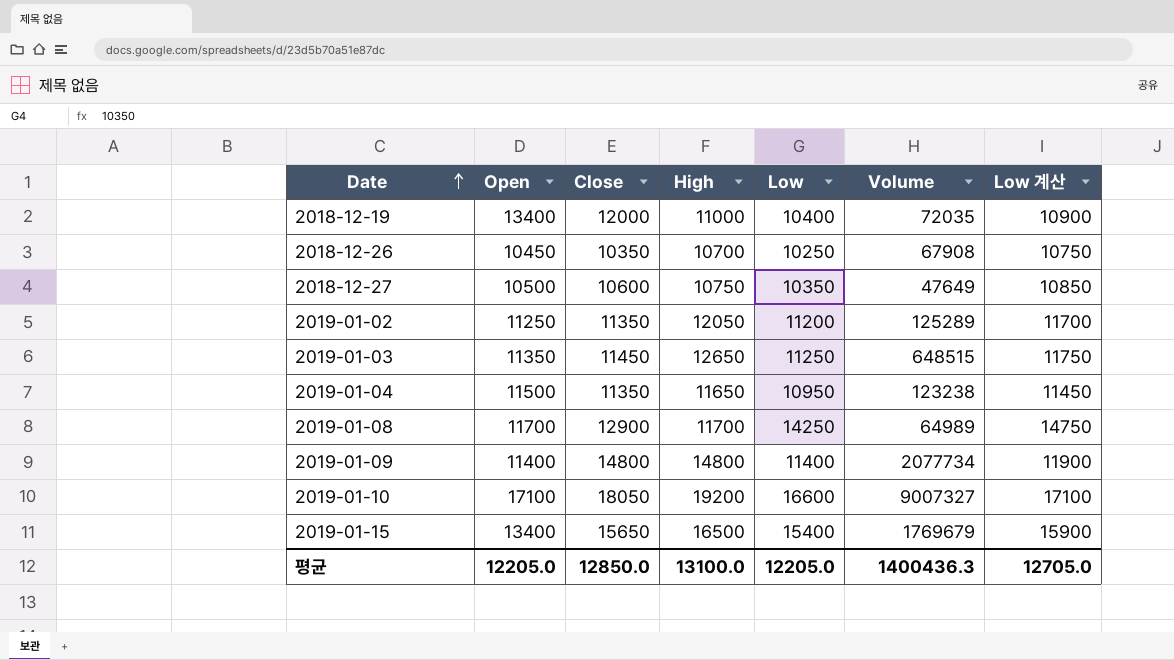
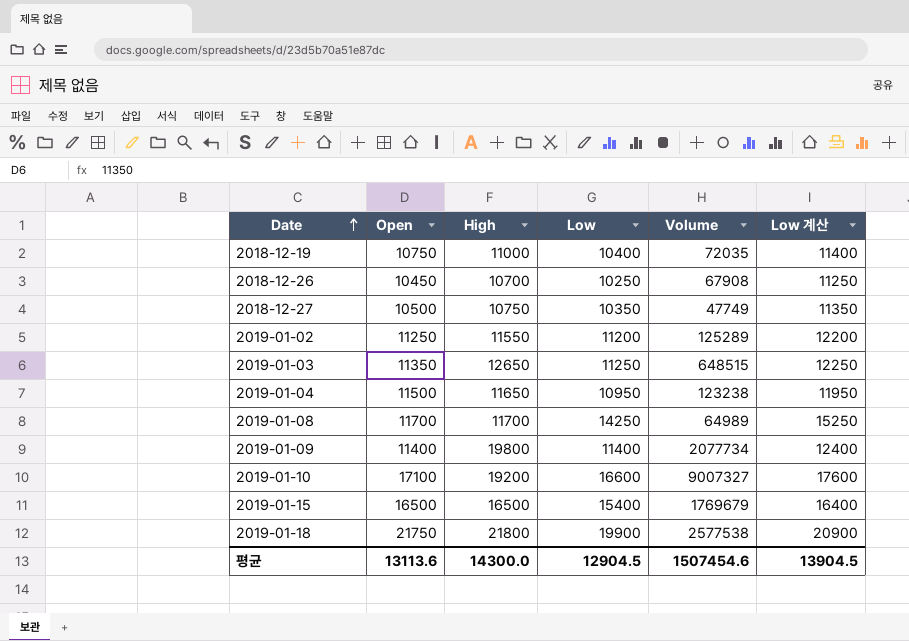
column Close | position: 3 -> none
column Low 계산 | formula: [Low] + 500 -> [Low] + 1000
2018-12-19 | Open: 13400 -> 10750
2018-12-27 | Volume: 47649 -> 47749
2019-01-02 | High: 12050 -> 11550
2019-01-09 | High: 14800 -> 19800
2019-01-15 | Open: 13400 -> 16500
row 2019-01-18: none -> 21750 | 21800 | 19900 | 2577538 | 20900
평균 | Open: 12205.0 -> 13113.6
평균 | High: 13100.0 -> 14300.0
평균 | Low: 12205.0 -> 12904.5
평균 | Volume: 1400436.3 -> 1507454.6
평균 | Low 계산: 12705.0 -> 13904.5

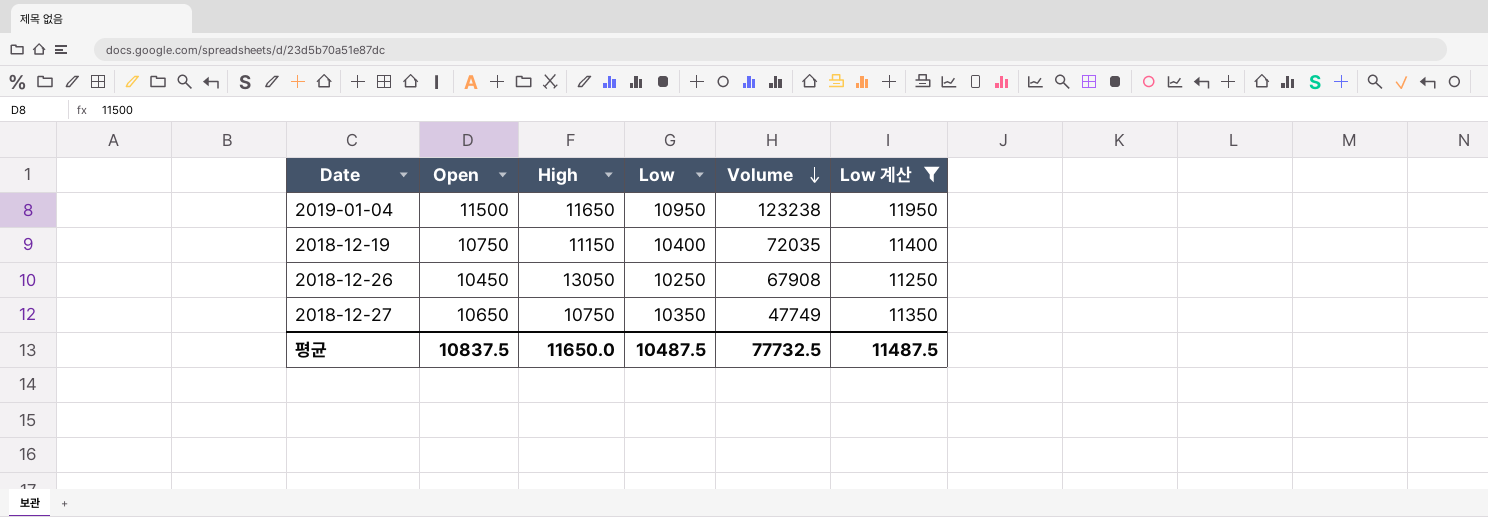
filter: none -> Low 계산 <= 11950
row order: Date ascending -> Volume descending
2018-12-19 | High: 11000 -> 11150
2018-12-26 | High: 10700 -> 13050
2018-12-27 | Open: 10500 -> 10650
평균 | Open: 13113.6 -> 10837.5
평균 | High: 14300.0 -> 11650.0
평균 | Low: 12904.5 -> 10487.5
평균 | Volume: 1507454.6 -> 77732.5
평균 | Low 계산: 13904.5 -> 11487.5

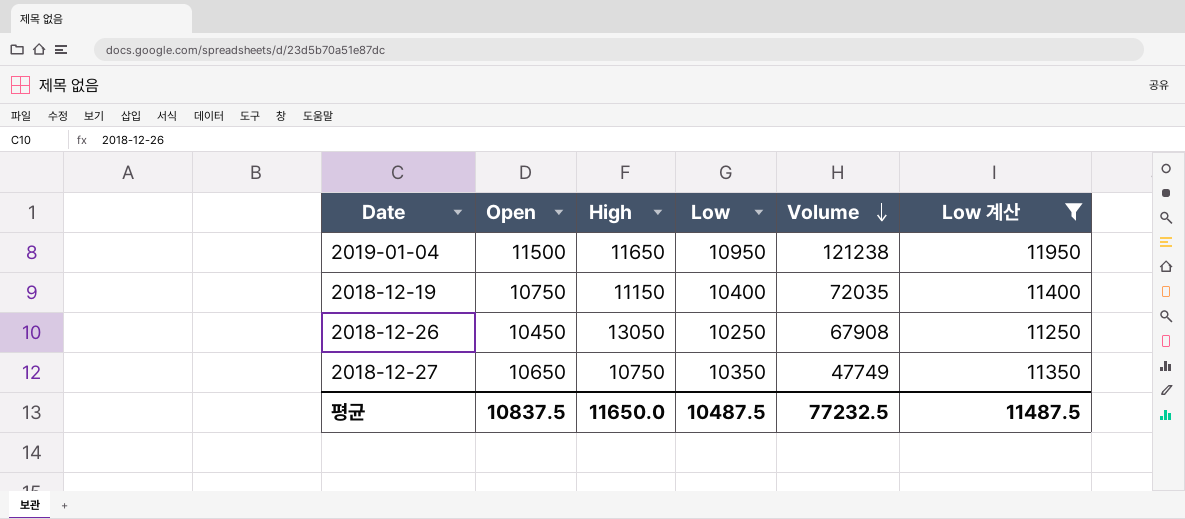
2019-01-04 | Volume: 123238 -> 121238
평균 | Volume: 77732.5 -> 77232.5

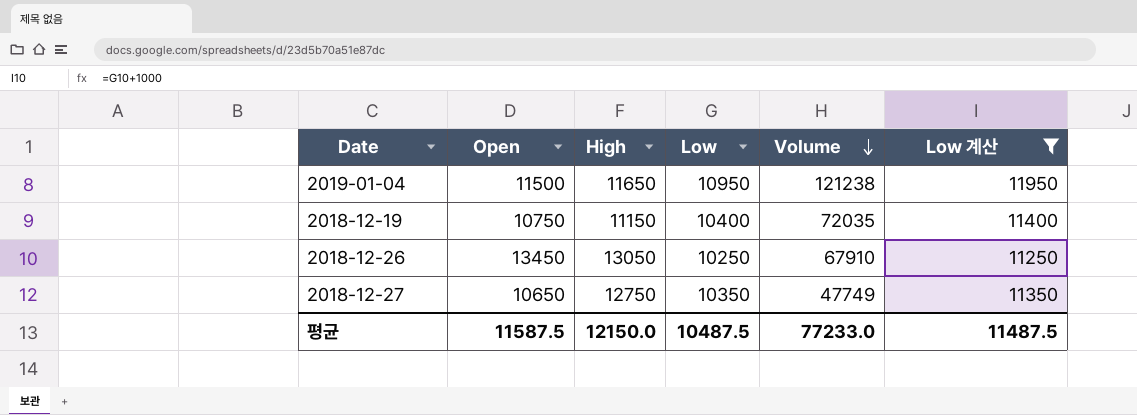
2018-12-26 | Open: 10450 -> 13450
2018-12-26 | Volume: 67908 -> 67910
2018-12-27 | High: 10750 -> 12750
평균 | Open: 10837.5 -> 11587.5
평균 | High: 11650.0 -> 12150.0
평균 | Volume: 77232.5 -> 77233.0

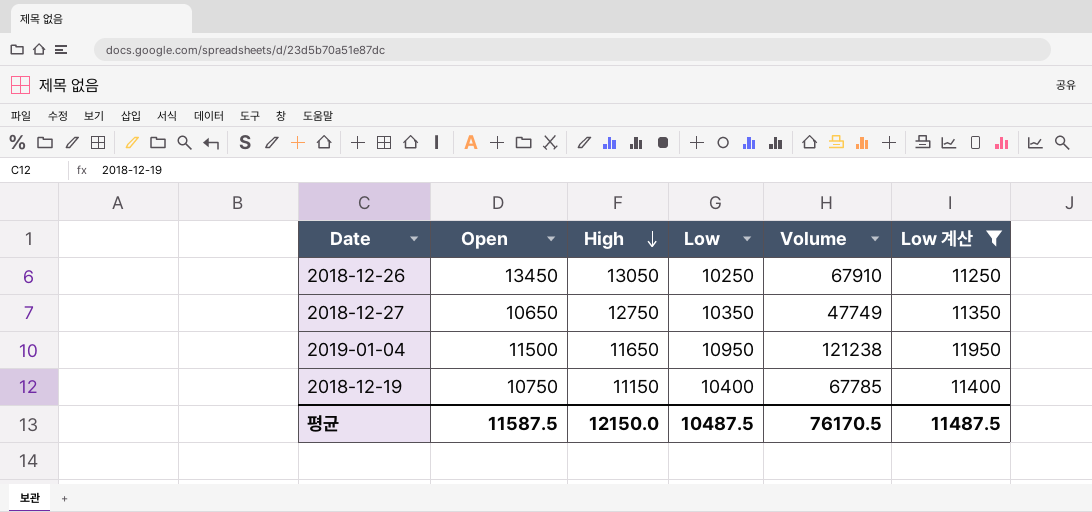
row order: Volume descending -> High descending
2018-12-19 | Volume: 72035 -> 67785
평균 | Volume: 77233.0 -> 76170.5

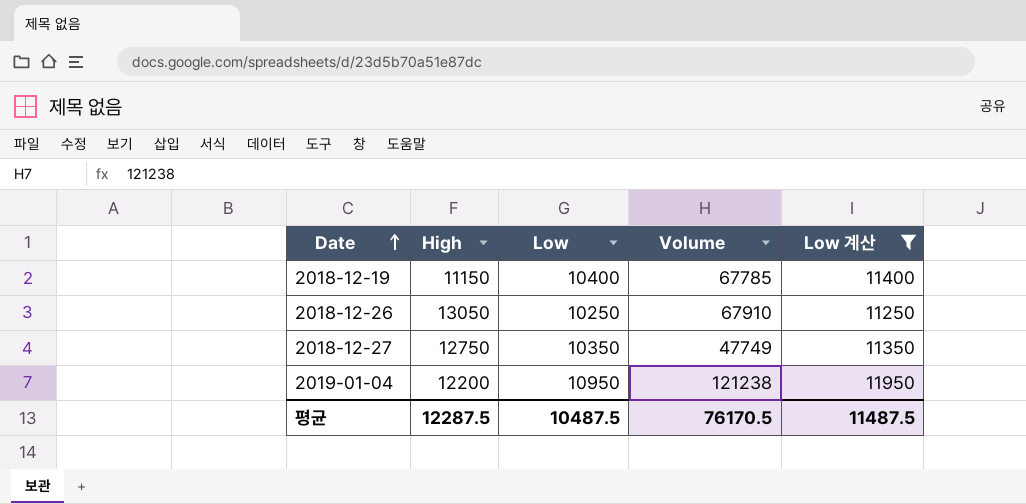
row order: High descending -> Date ascending
column Open | position: 2 -> none
2019-01-04 | High: 11650 -> 12200
평균 | High: 12150.0 -> 12287.5

